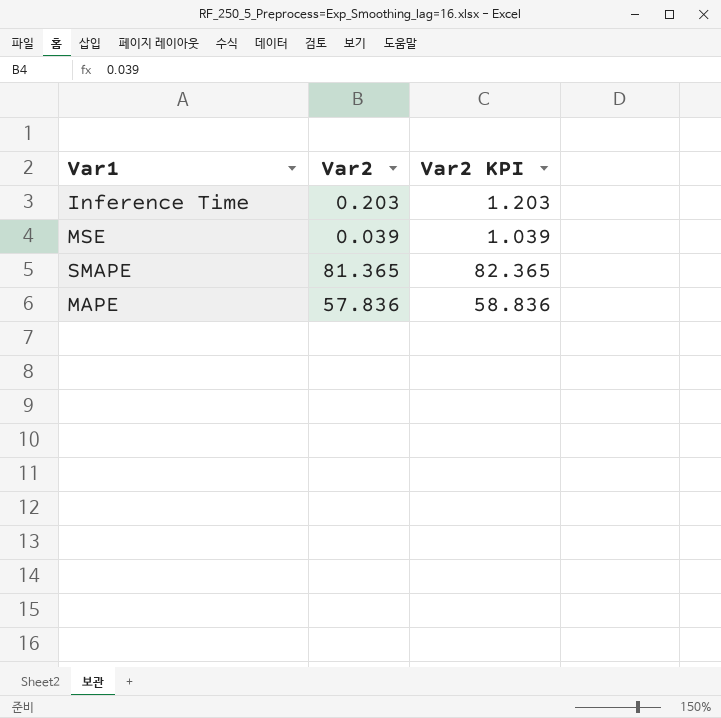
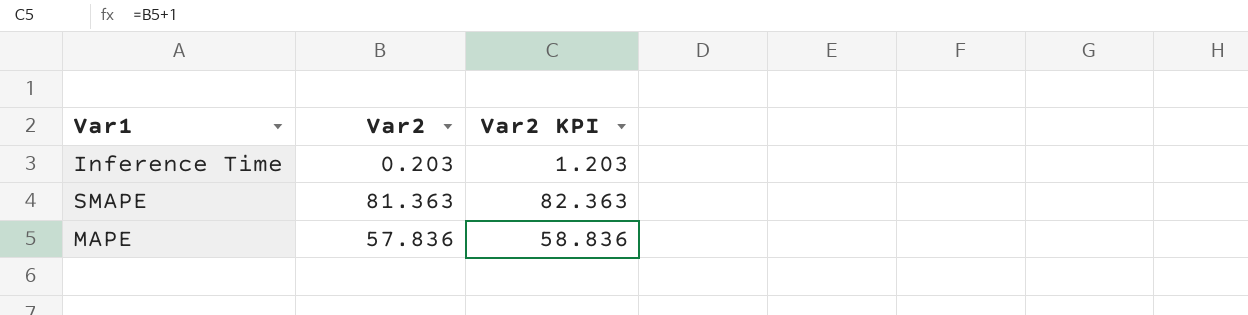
row MSE: 0.039 | 1.039 -> none
SMAPE | Var2: 81.365 -> 81.363
SMAPE | Var2 KPI: 82.365 -> 82.363

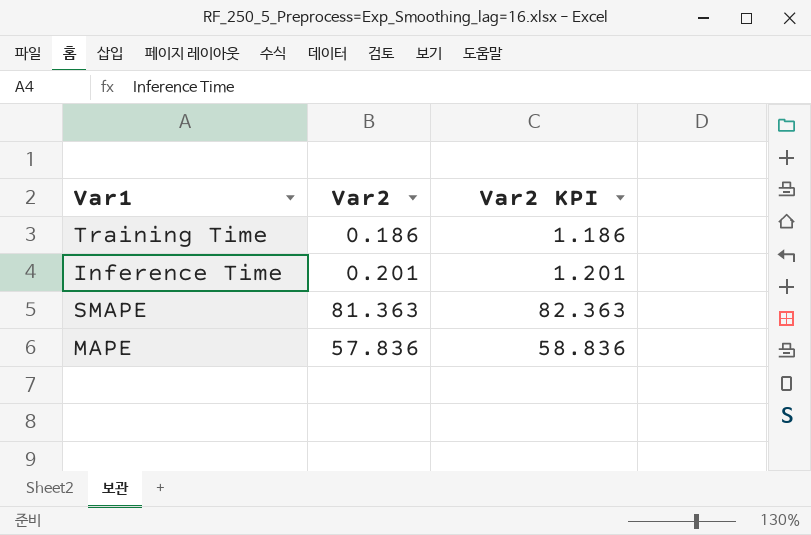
row Training Time: none -> 0.186 | 1.186
Inference Time | Var2: 0.203 -> 0.201
Inference Time | Var2 KPI: 1.203 -> 1.201

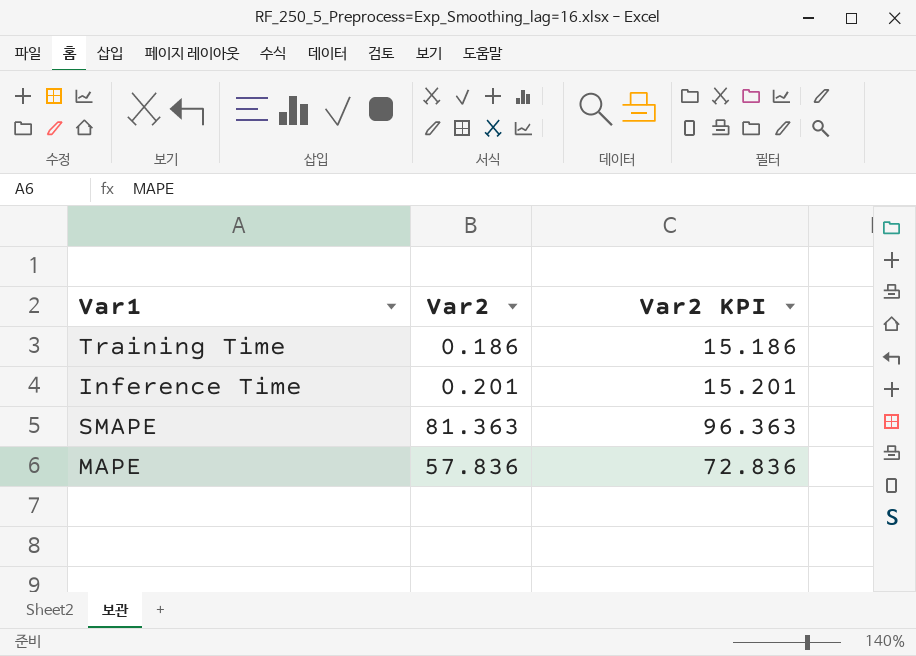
column Var2 KPI | formula: [Var2] + 1 -> [Var2] + 15

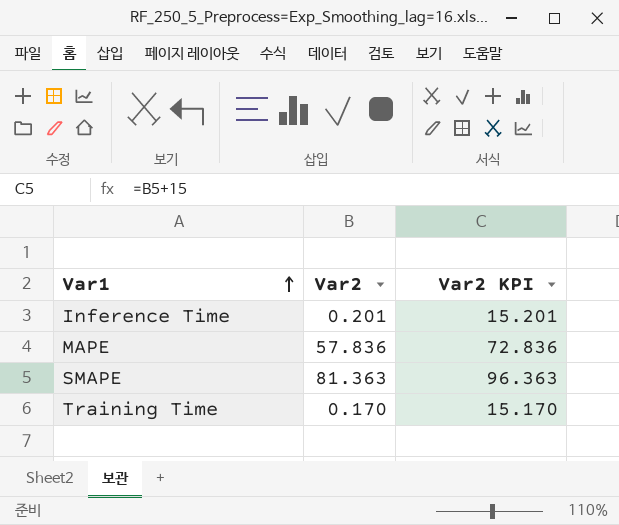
row order: none -> Var1 ascending
Training Time | Var2: 0.186 -> 0.170
Training Time | Var2 KPI: 15.186 -> 15.170

